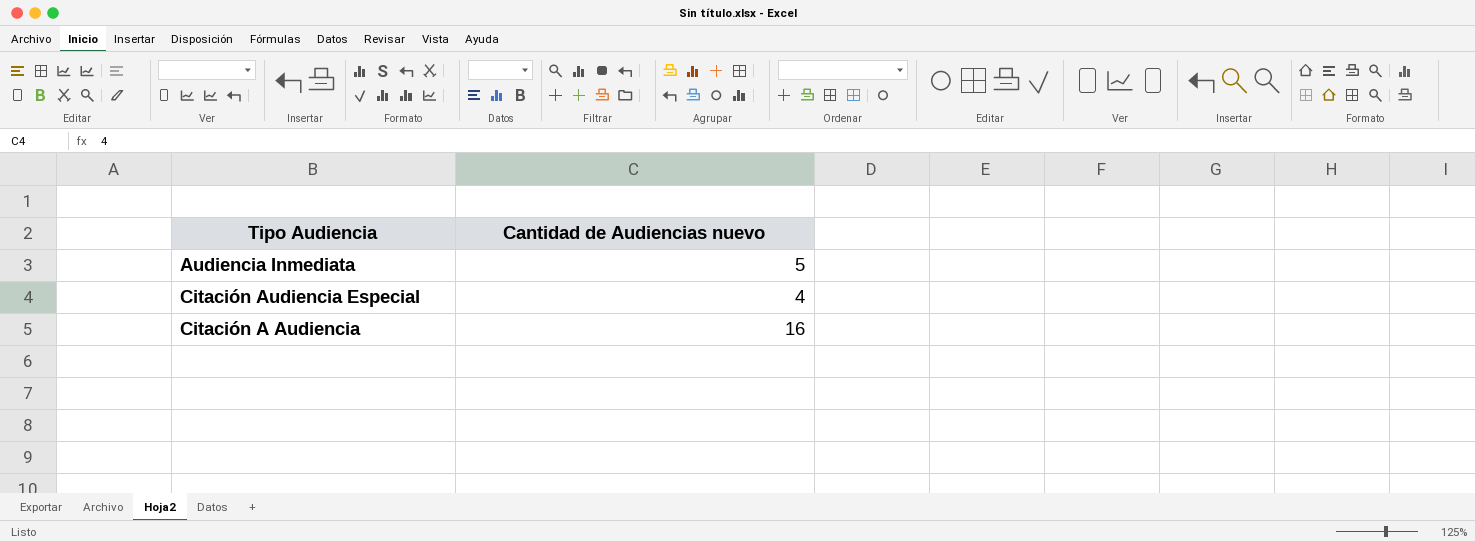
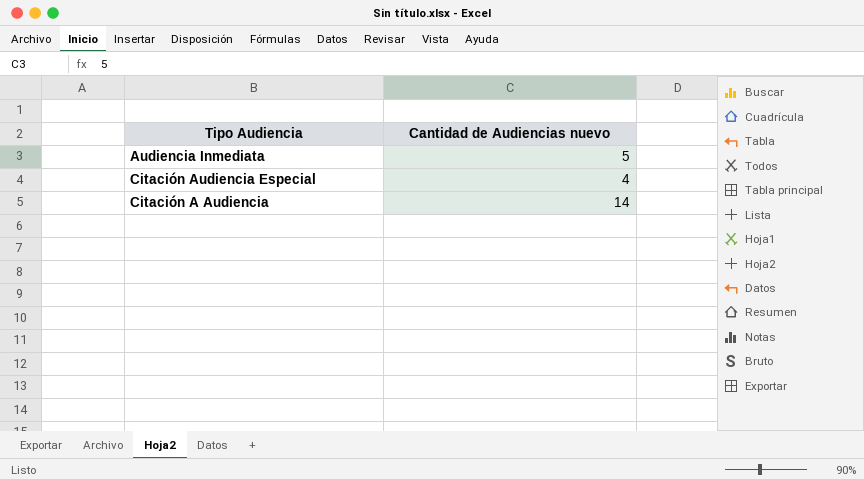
Citación A Audiencia | Cantidad de Audiencias nuevo: 16 -> 14

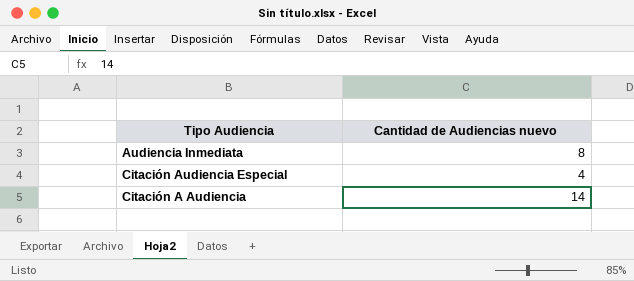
Audiencia Inmediata | Cantidad de Audiencias nuevo: 5 -> 8

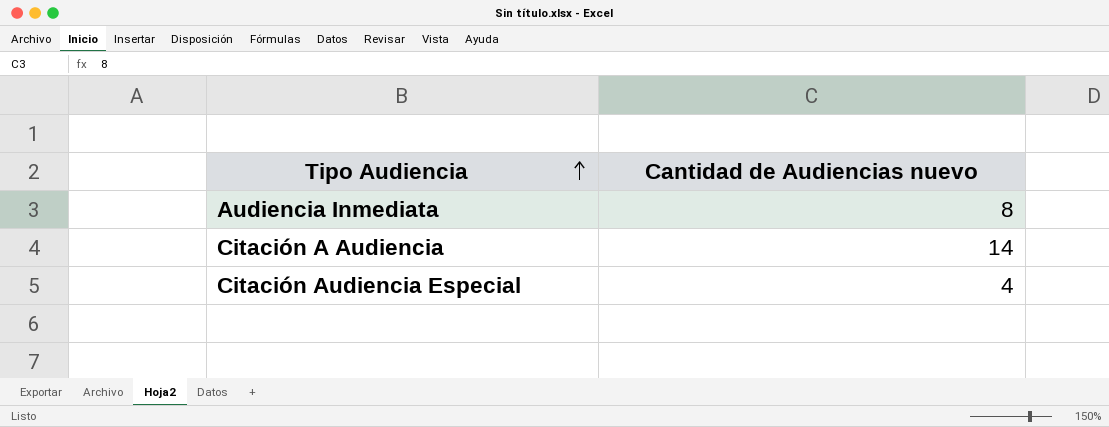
row order: none -> Tipo Audiencia ascending

